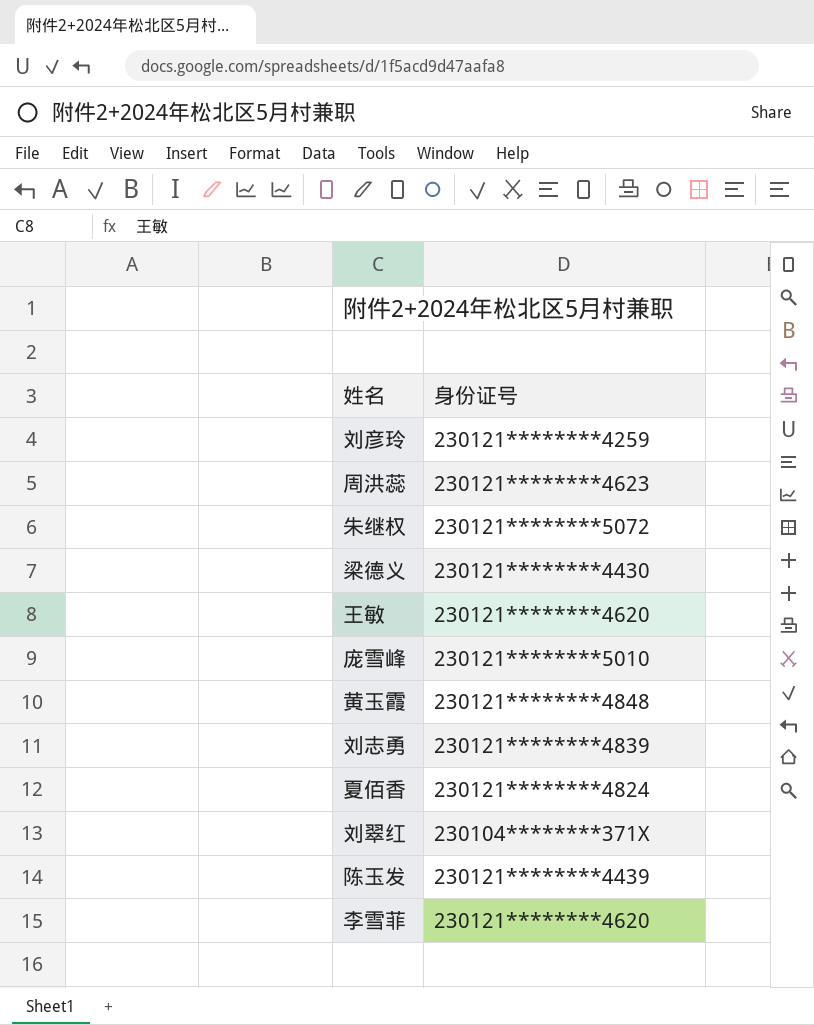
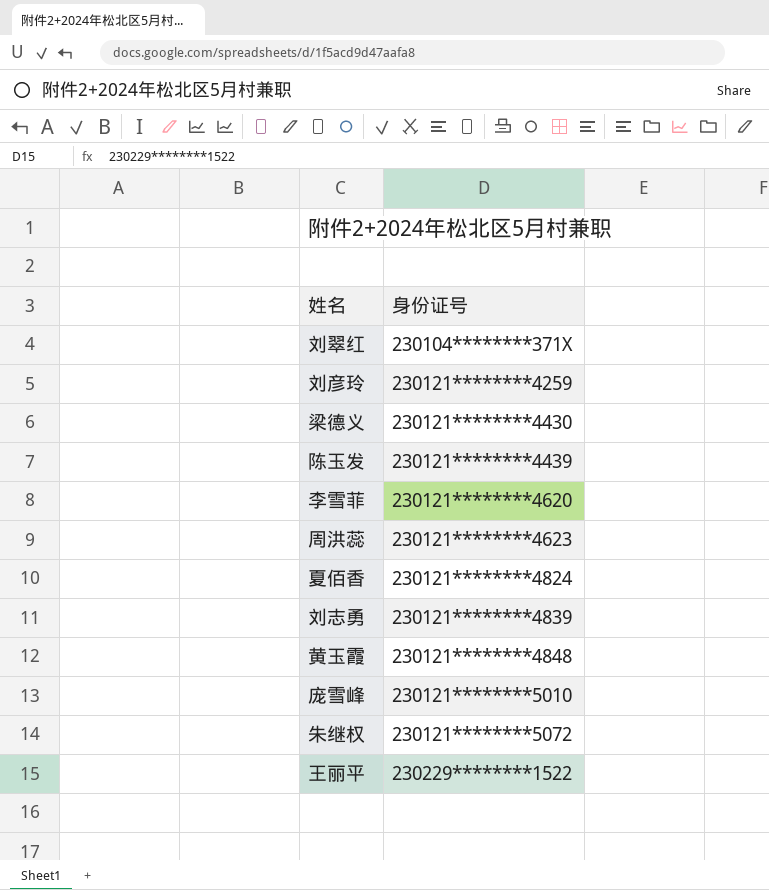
row order: none -> 身份证号 ascending
row 王敏: 230121********4620 -> none
row 王丽平: none -> 230229********1522

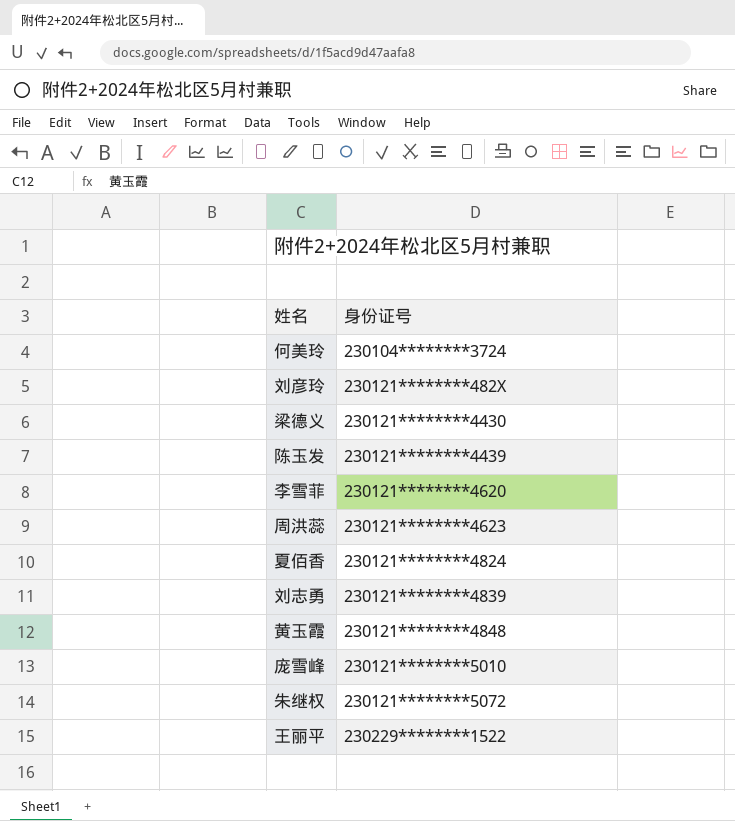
row 刘翠红: 230104********371X -> none
row 何美玲: none -> 230104********3724
刘彦玲 | 身份证号: 230121********4259 -> 230121********482X

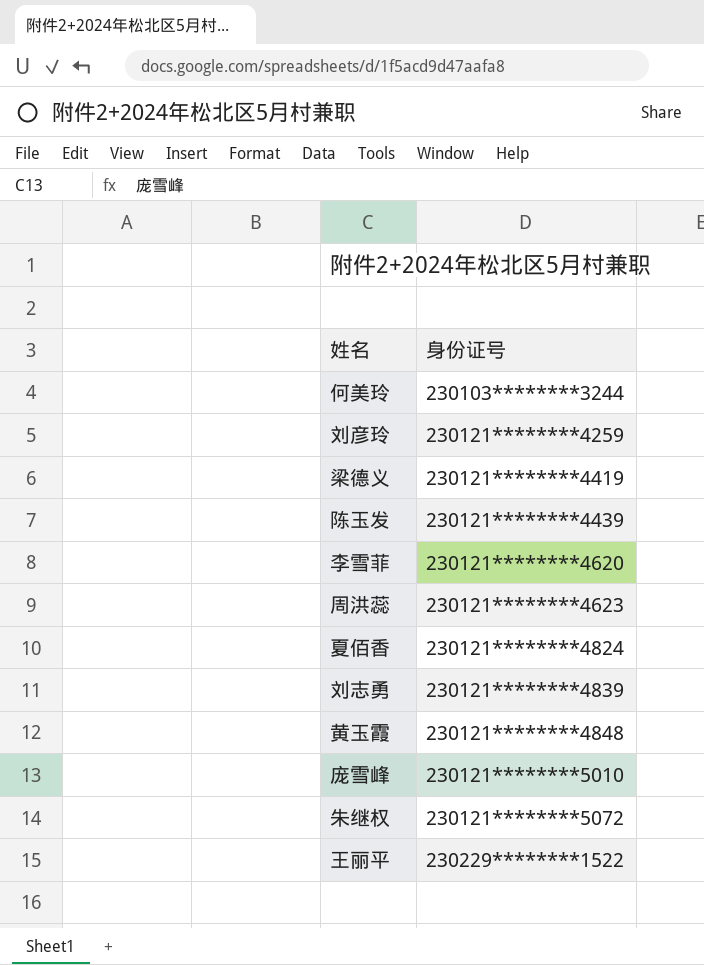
何美玲 | 身份证号: 230104********3724 -> 230103********3244
刘彦玲 | 身份证号: 230121********482X -> 230121********4259
梁德义 | 身份证号: 230121********4430 -> 230121********4419

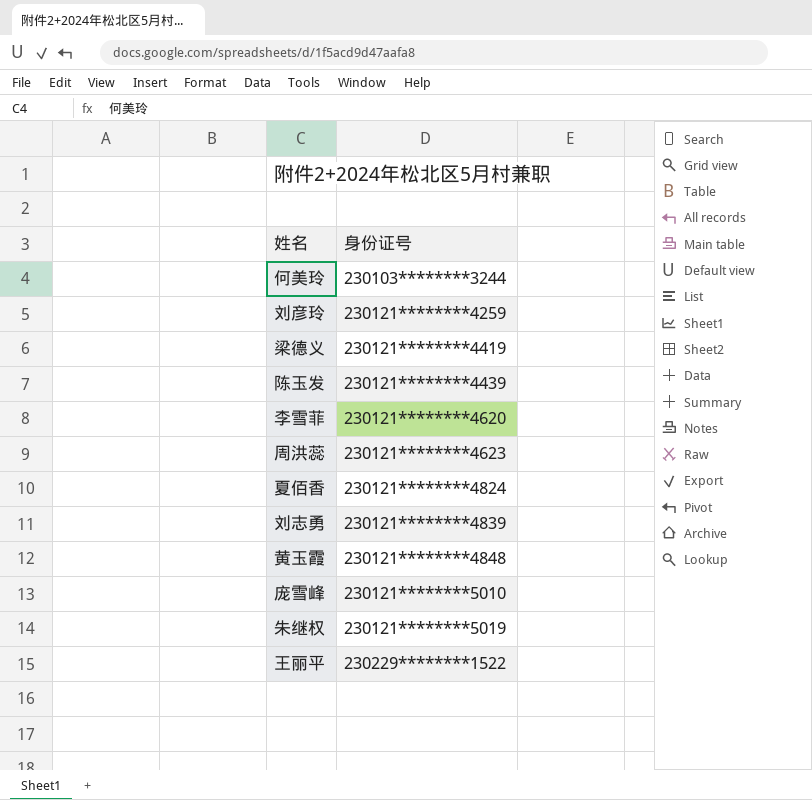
朱继权 | 身份证号: 230121********5072 -> 230121********5019

